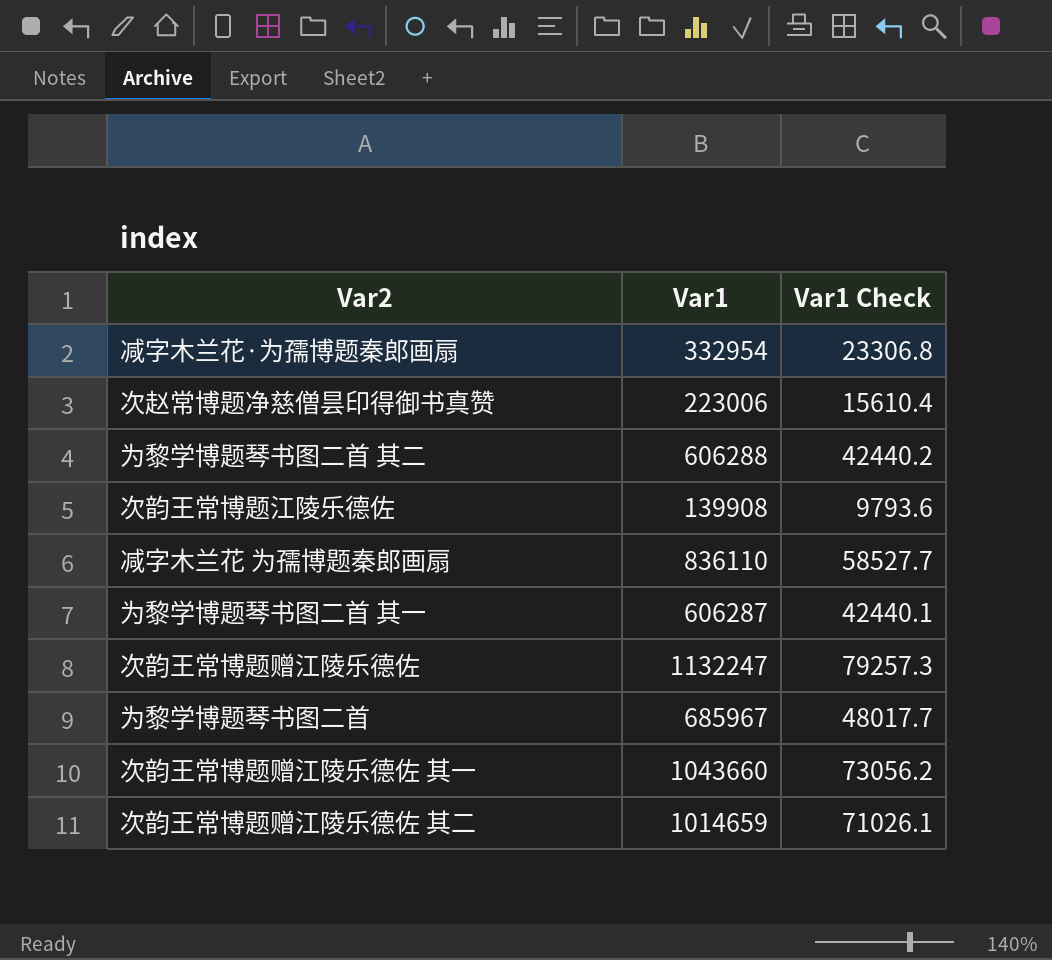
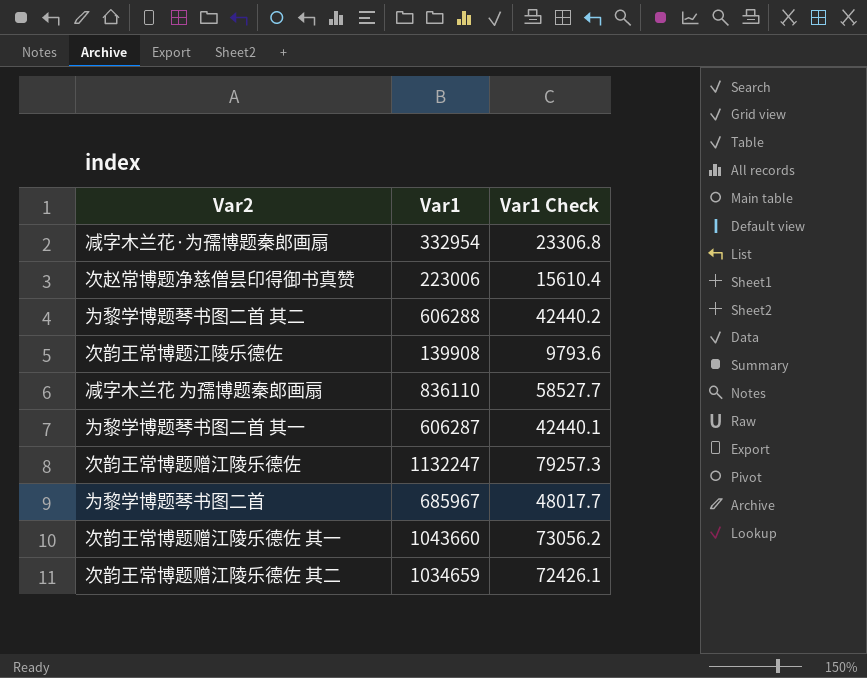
次韵王常博题赠江陵乐德佐 其二 | Var1: 1014659 -> 1034659
次韵王常博题赠江陵乐德佐 其二 | Var1 Check: 71026.1 -> 72426.1

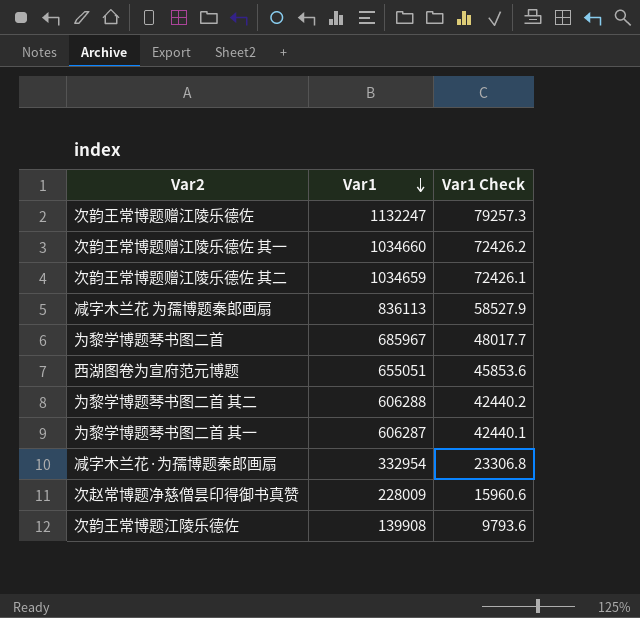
row order: none -> Var1 descending
次韵王常博题赠江陵乐德佐 其一 | Var1: 1043660 -> 1034660
次韵王常博题赠江陵乐德佐 其一 | Var1 Check: 73056.2 -> 72426.2
减字木兰花 为孺博题秦郎画扇 | Var1: 836110 -> 836113
减字木兰花 为孺博题秦郎画扇 | Var1 Check: 58527.7 -> 58527.9
row 西湖图卷为宣府范元博题: none -> 655051 | 45853.6
次赵常博题净慈僧昙印得御书真赞 | Var1: 223006 -> 228009
次赵常博题净慈僧昙印得御书真赞 | Var1 Check: 15610.4 -> 15960.6

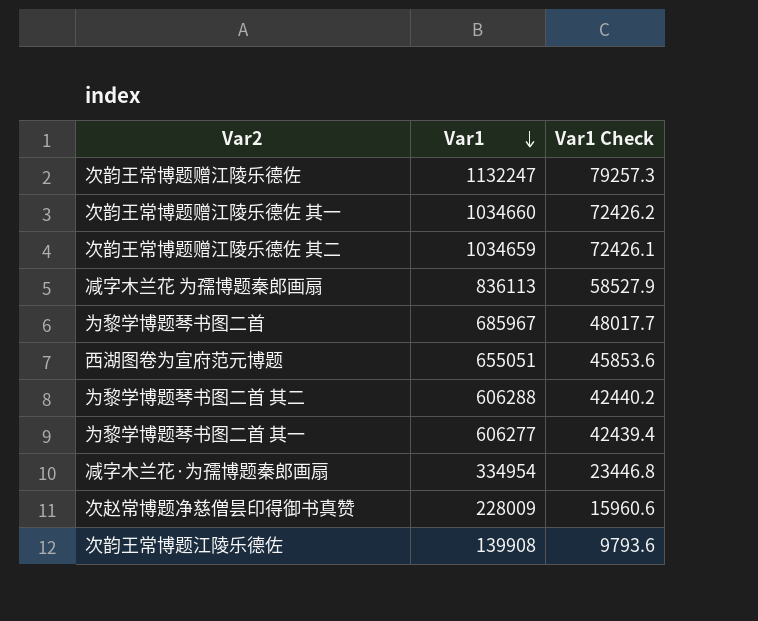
为黎学博题琴书图二首 其一 | Var1: 606287 -> 606277
为黎学博题琴书图二首 其一 | Var1 Check: 42440.1 -> 42439.4
减字木兰花·为孺博题秦郎画扇 | Var1: 332954 -> 334954
减字木兰花·为孺博题秦郎画扇 | Var1 Check: 23306.8 -> 23446.8

